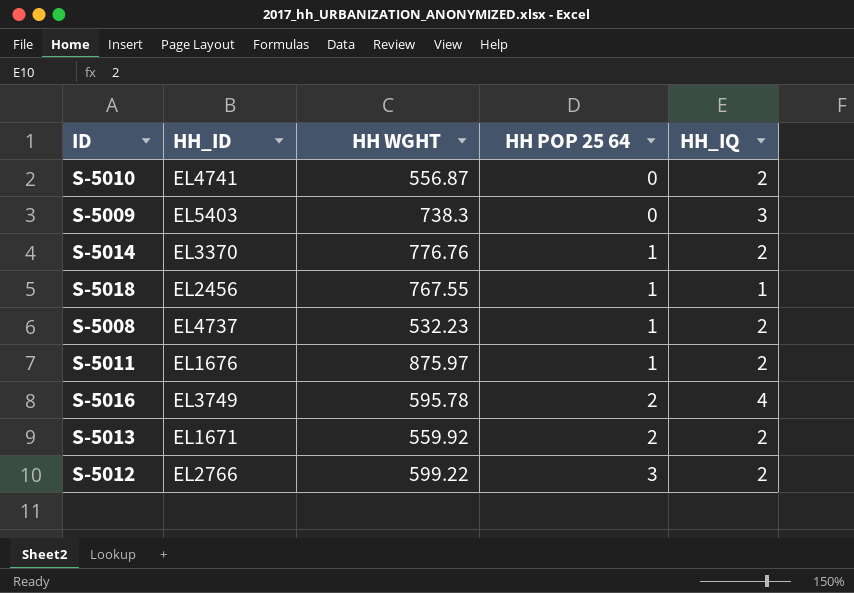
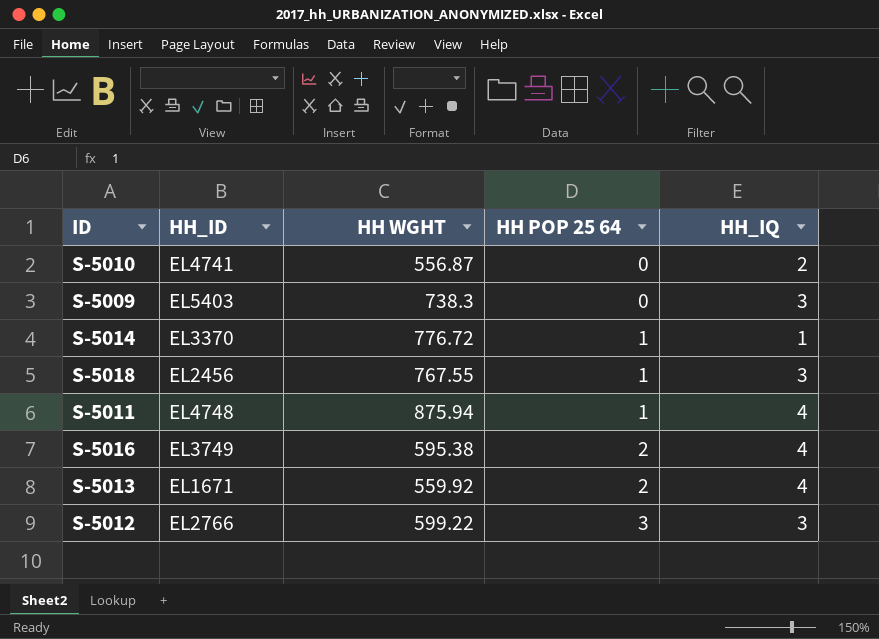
row S-5008: EL4737 | 532.23 | 1 | 2 -> none
S-5014 | HH WGHT: 776.76 -> 776.72
S-5014 | HH_IQ: 2 -> 1
S-5018 | HH_IQ: 1 -> 3
S-5011 | HH_ID: EL1676 -> EL4748
S-5011 | HH WGHT: 875.97 -> 875.94
S-5011 | HH_IQ: 2 -> 4
S-5016 | HH WGHT: 595.78 -> 595.38
S-5013 | HH_IQ: 2 -> 4
S-5012 | HH_IQ: 2 -> 3

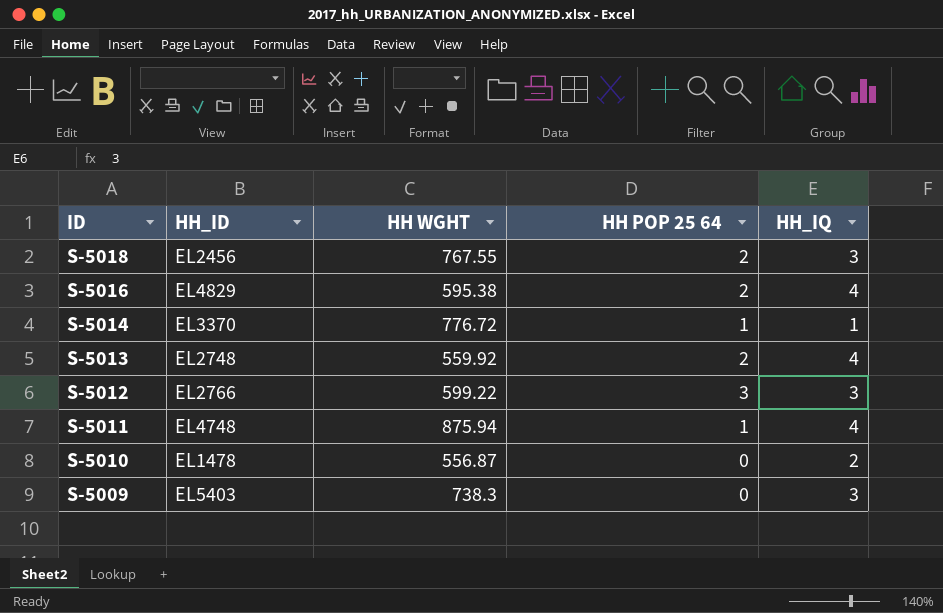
row order: HH POP 25 64 ascending -> ID descending
S-5018 | HH POP 25 64: 1 -> 2
S-5016 | HH_ID: EL3749 -> EL4829
S-5013 | HH_ID: EL1671 -> EL2748
S-5010 | HH_ID: EL4741 -> EL1478

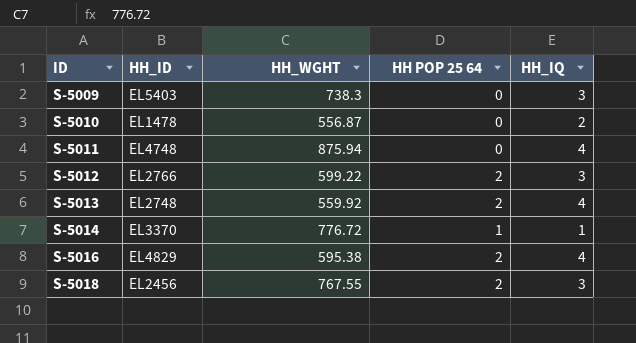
row order: ID descending -> ID ascending
column name: HH WGHT -> HH_WGHT
S-5011 | HH POP 25 64: 1 -> 0
S-5012 | HH POP 25 64: 3 -> 2

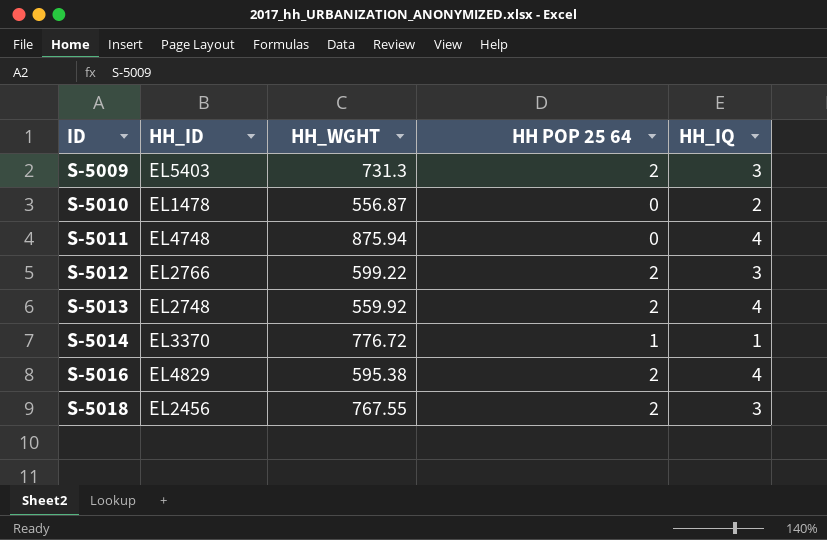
S-5009 | HH_WGHT: 738.3 -> 731.3
S-5009 | HH POP 25 64: 0 -> 2

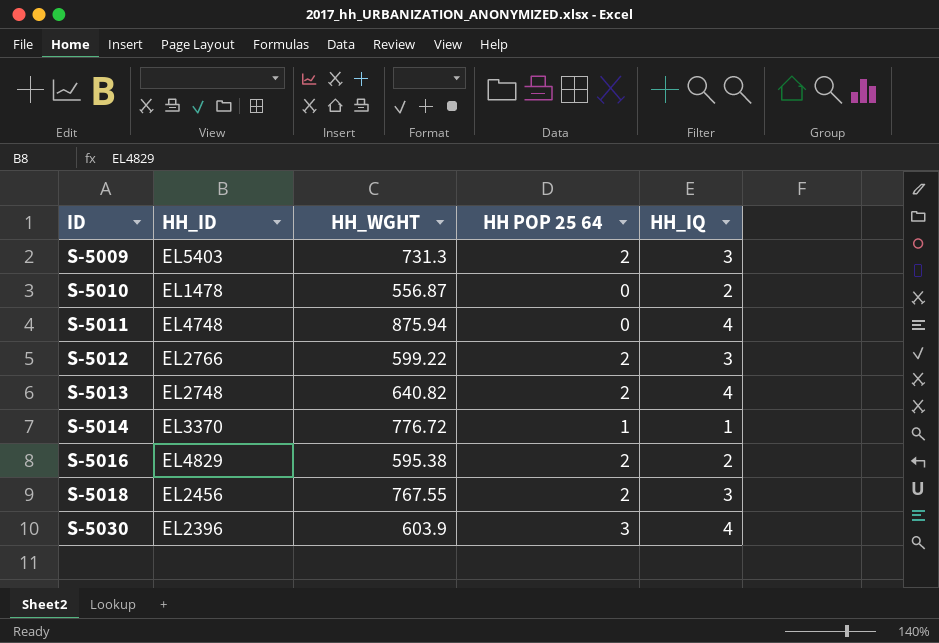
S-5013 | HH_WGHT: 559.92 -> 640.82
S-5016 | HH_IQ: 4 -> 2
row S-5030: none -> EL2396 | 603.9 | 3 | 4

